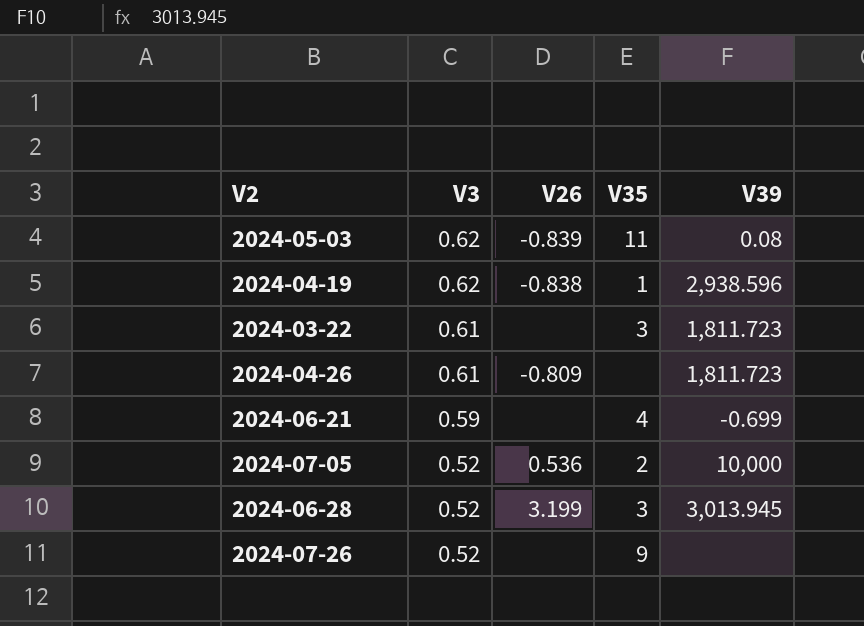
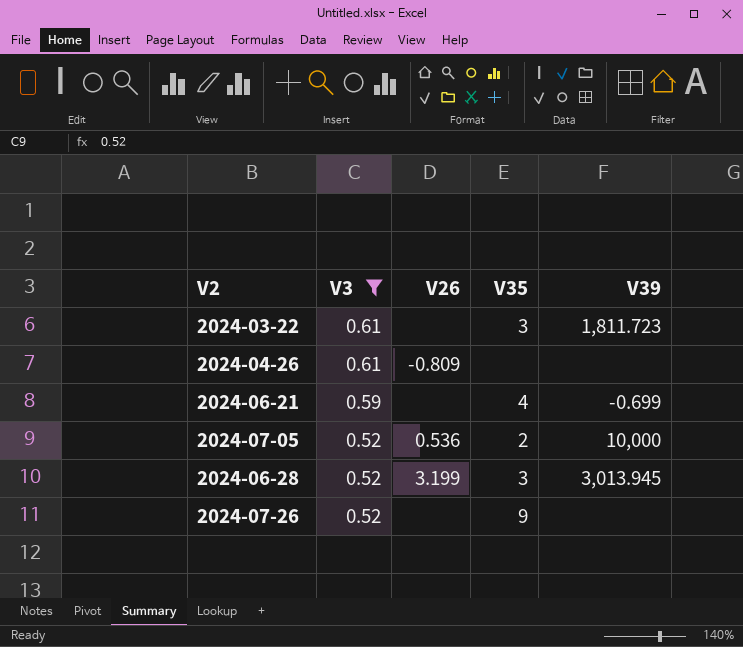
filter: none -> V3 != 0.62
2024-04-26 | V39: 1,811.723 -> none

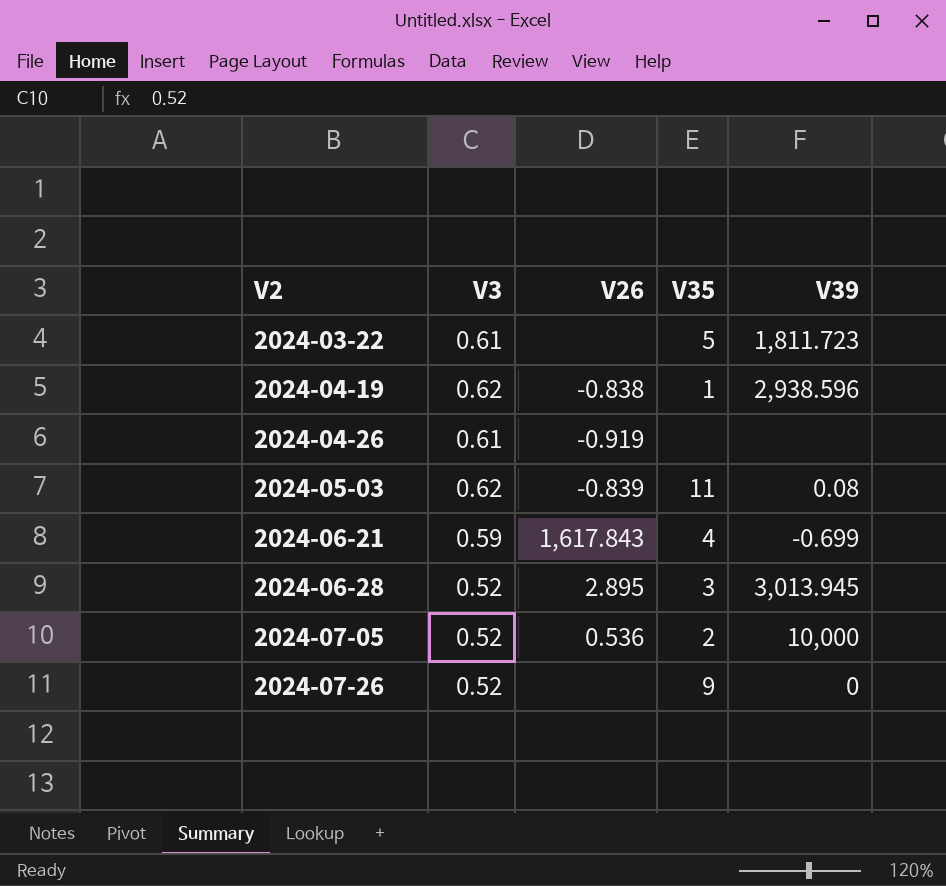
filter: V3 != 0.62 -> none
row order: V3 descending -> V2 ascending
2024-03-22 | V35: 3 -> 5
2024-04-26 | V26: -0.809 -> -0.919
2024-06-21 | V26: none -> 1,617.843
2024-06-28 | V26: 3.199 -> 2.895
2024-07-26 | V39: none -> 0

